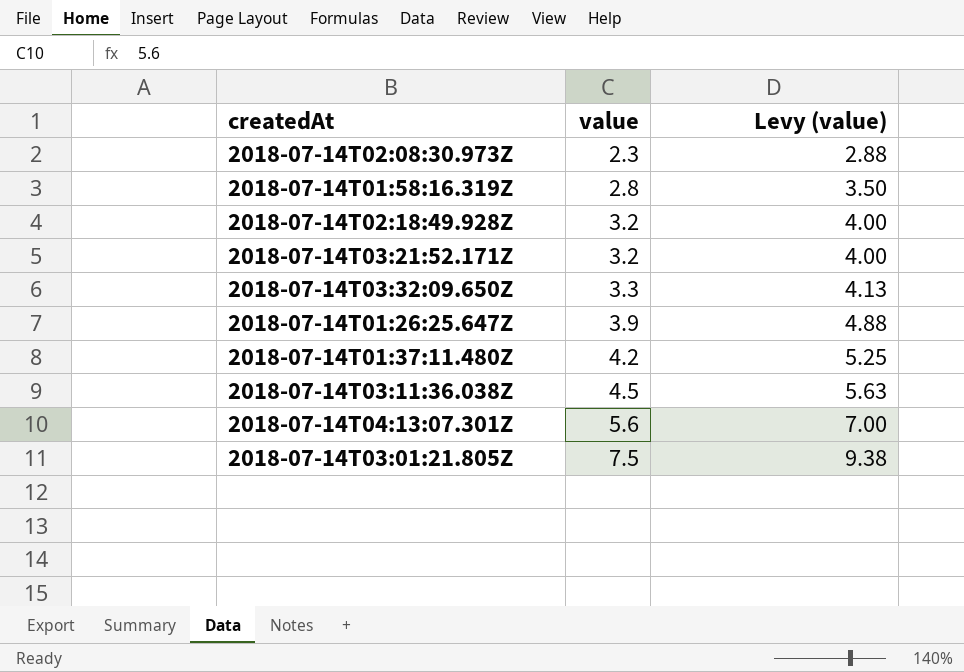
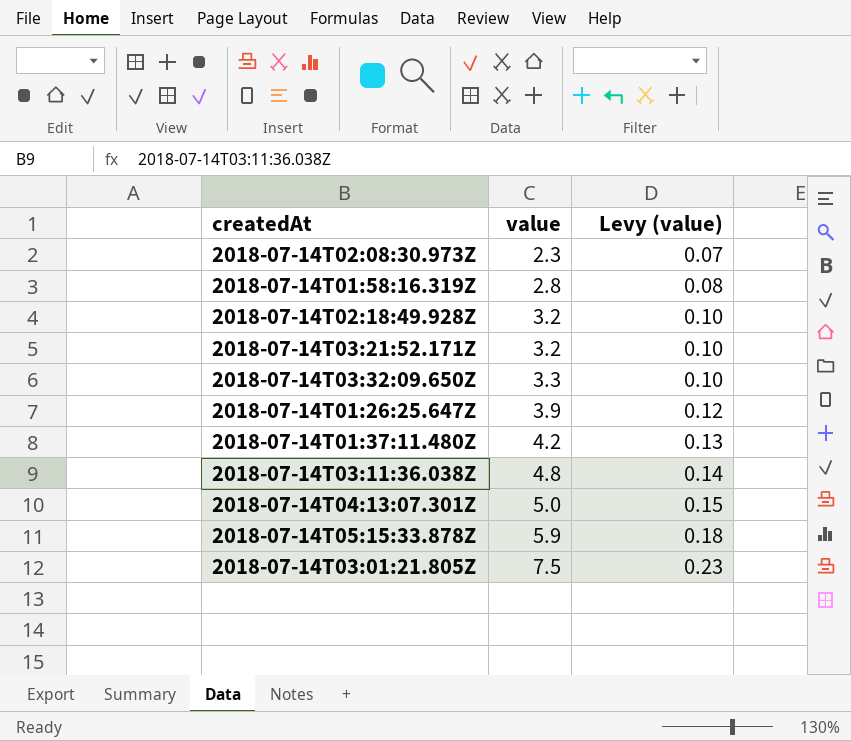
column Levy (value) | formula: [value] * 1.25 -> [value] * 0.03
2018-07-14T03:11:36.038Z | value: 4.5 -> 4.8
2018-07-14T04:13:07.301Z | value: 5.6 -> 5.0
row 2018-07-14T05:15:33.878Z: none -> 5.9 | 0.18

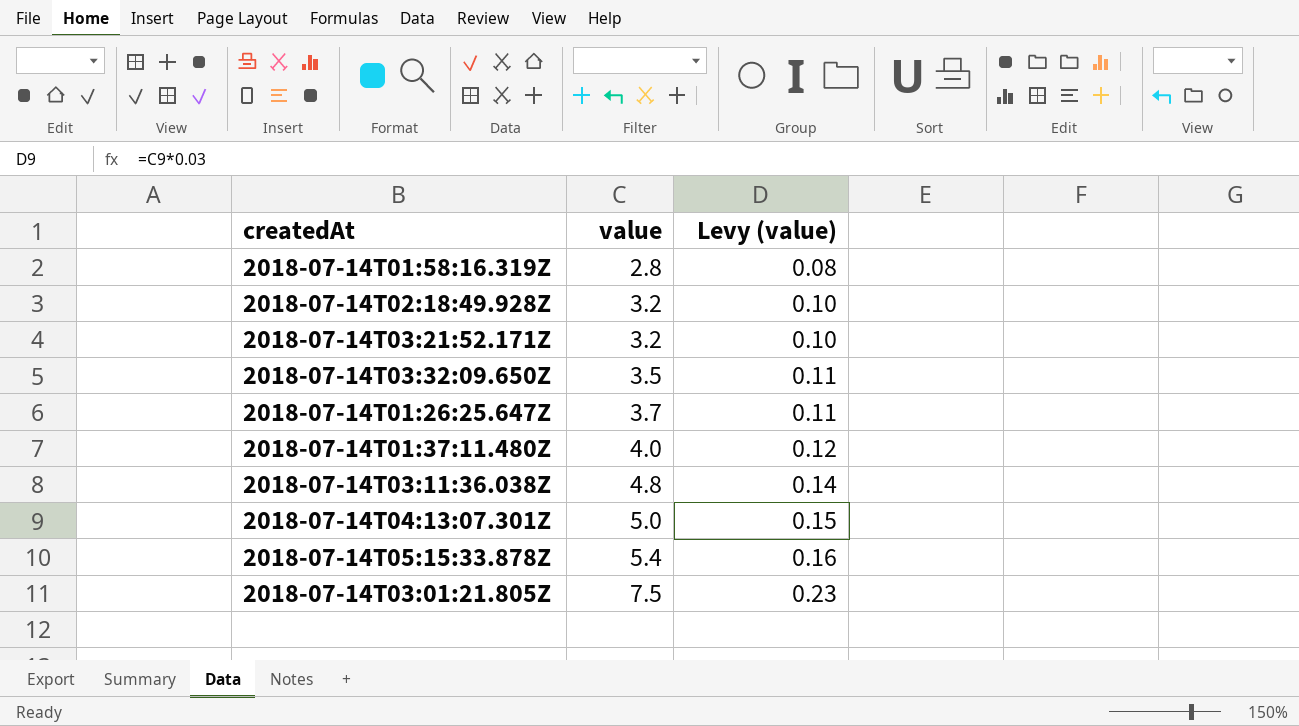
row 2018-07-14T02:08:30.973Z: 2.3 | 0.07 -> none
2018-07-14T03:32:09.650Z | value: 3.3 -> 3.5
2018-07-14T03:32:09.650Z | Levy (value): 0.10 -> 0.11
2018-07-14T01:26:25.647Z | value: 3.9 -> 3.7
2018-07-14T01:26:25.647Z | Levy (value): 0.12 -> 0.11
2018-07-14T01:37:11.480Z | value: 4.2 -> 4.0
2018-07-14T01:37:11.480Z | Levy (value): 0.13 -> 0.12
2018-07-14T05:15:33.878Z | value: 5.9 -> 5.4
2018-07-14T05:15:33.878Z | Levy (value): 0.18 -> 0.16

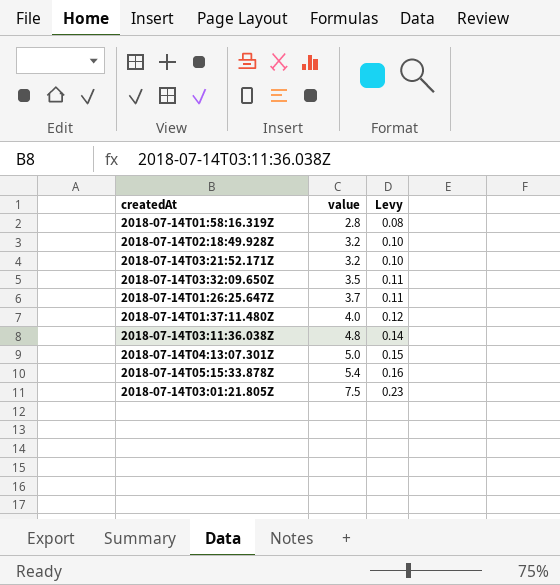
column name: Levy (value) -> Levy

